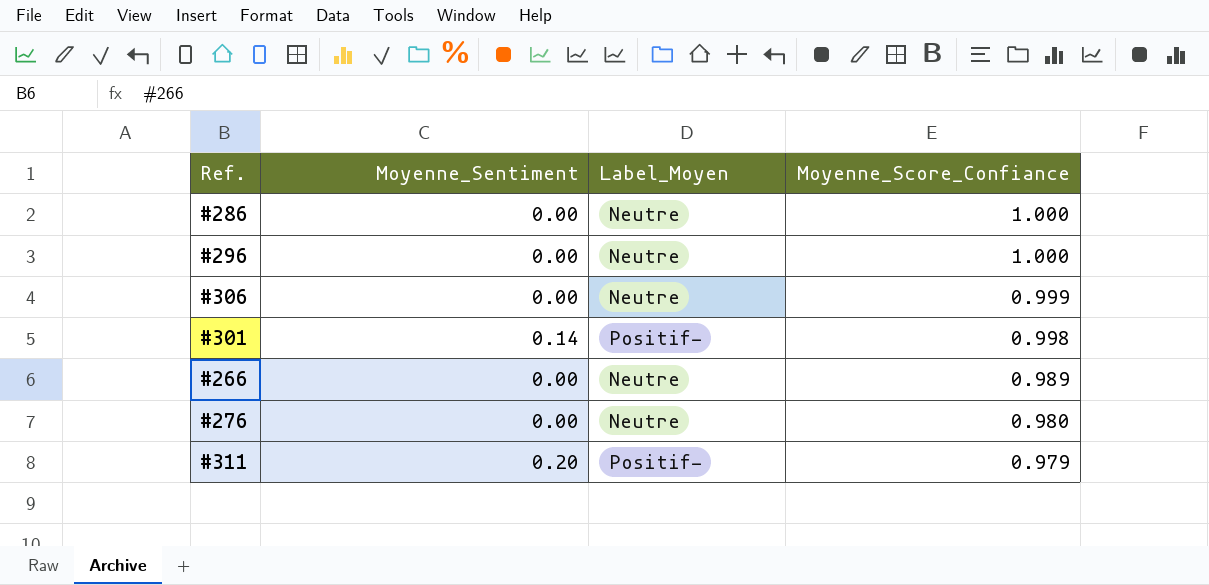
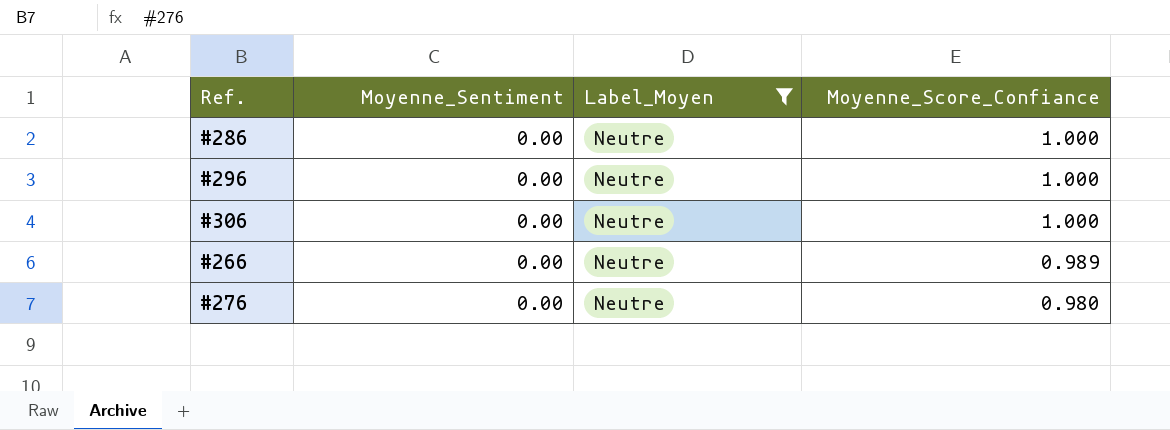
filter: none -> Label_Moyen = Neutre
#306 | Moyenne_Score_Confiance: 0.999 -> 1.000

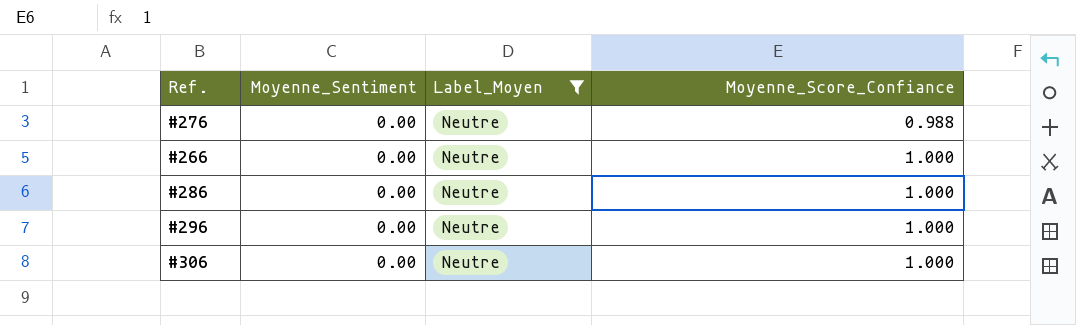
row order: Moyenne_Score_Confiance descending -> Moyenne_Score_Confiance ascending
#276 | Moyenne_Score_Confiance: 0.980 -> 0.988
#266 | Moyenne_Score_Confiance: 0.989 -> 1.000

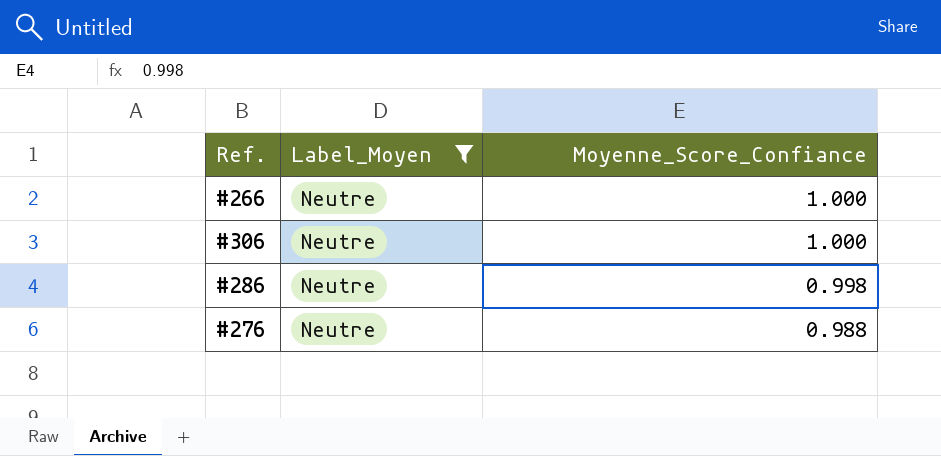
row order: Moyenne_Score_Confiance ascending -> Moyenne_Score_Confiance descending
column Moyenne_Sentiment | position: 2 -> none
row #296: 0.00 | Neutre | 1.000 -> none
#286 | Moyenne_Score_Confiance: 1.000 -> 0.998

